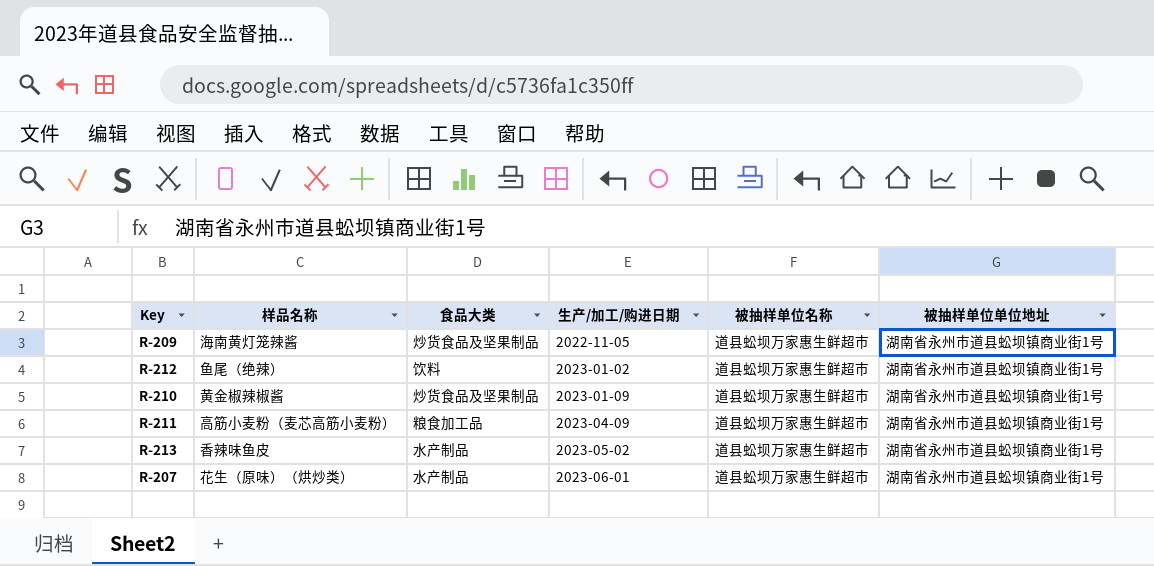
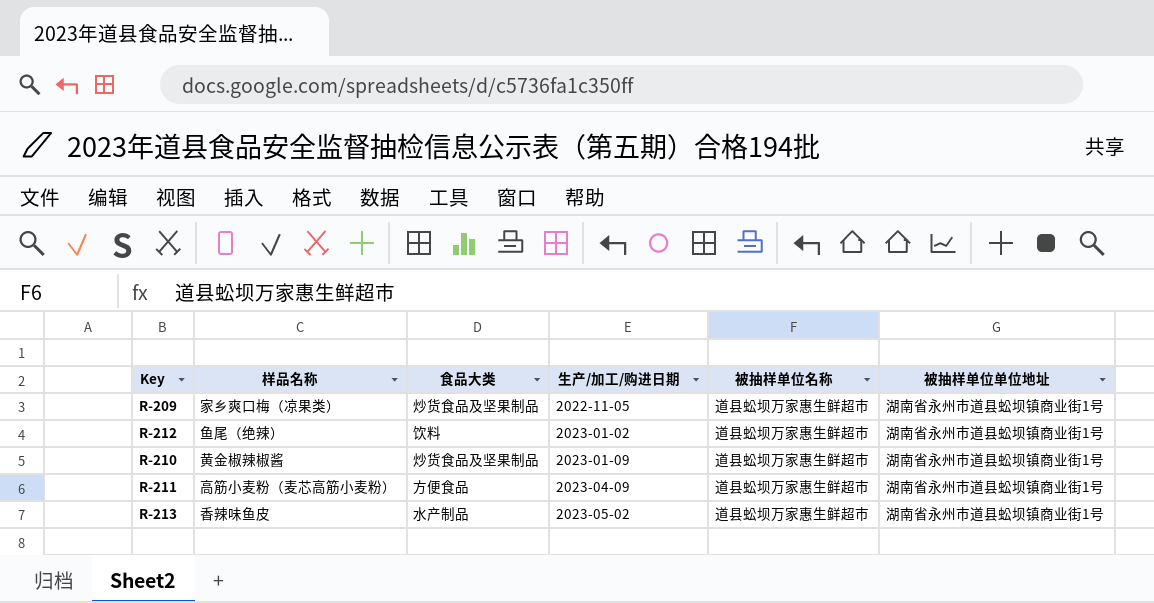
row R-207: 花生（原味）（烘炒类） | 水产制品 | 2023-06-01 | 道县蚣坝万家惠生鲜超市 | 湖南省永州市道县蚣坝镇商业街1号 -> none
R-209 | 样品名称: 海南黄灯笼辣酱 -> 家乡爽口梅（凉果类）
R-211 | 食品大类: 粮食加工品 -> 方便食品

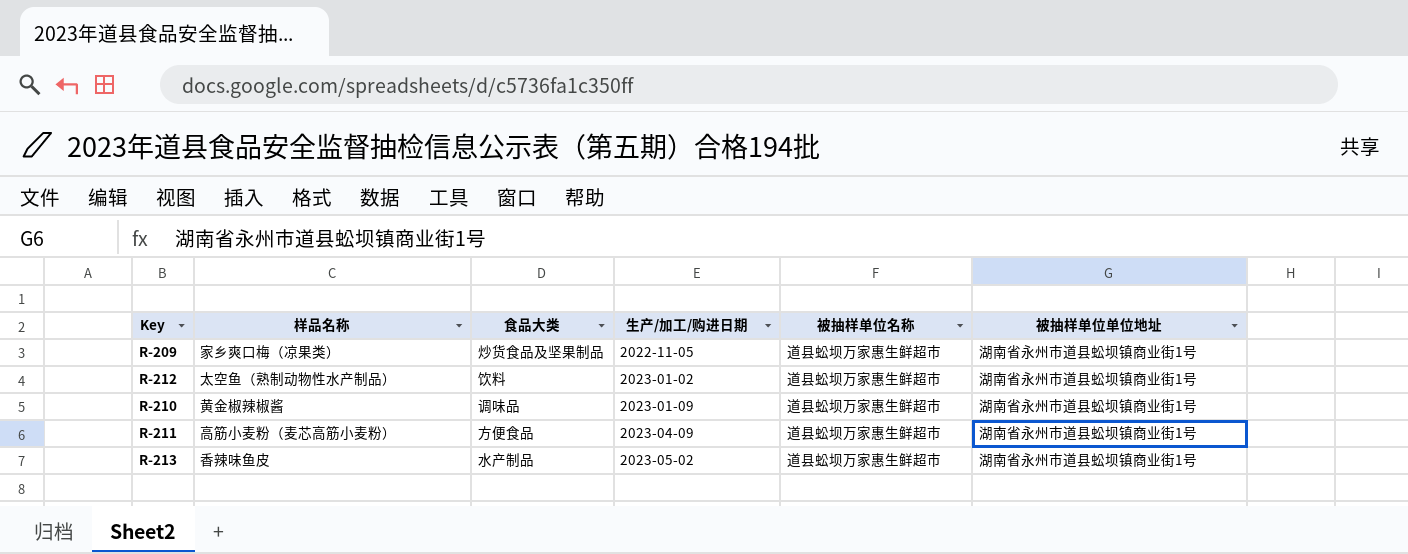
R-212 | 样品名称: 鱼尾（绝辣） -> 太空鱼（熟制动物性水产制品）
R-210 | 食品大类: 炒货食品及坚果制品 -> 调味品

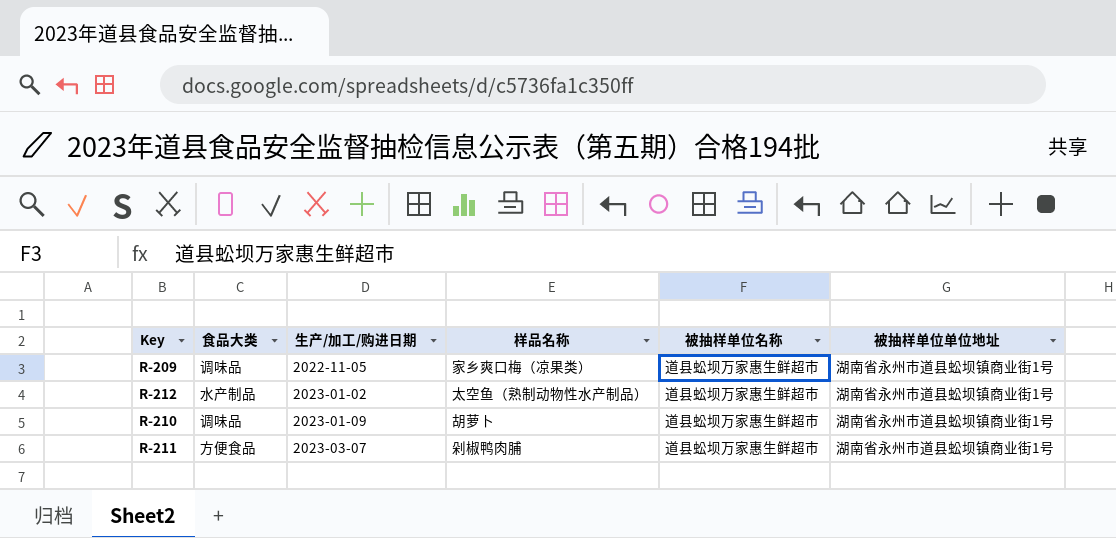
column 样品名称 | position: 2 -> 4
row R-213: 香辣味鱼皮 | 水产制品 | 2023-05-02 | 道县蚣坝万家惠生鲜超市 | 湖南省永州市道县蚣坝镇商业街1号 -> none
R-209 | 食品大类: 炒货食品及坚果制品 -> 调味品
R-212 | 食品大类: 饮料 -> 水产制品
R-210 | 样品名称: 黄金椒辣椒酱 -> 胡萝卜
R-211 | 生产/加工/购进日期: 2023-04-09 -> 2023-03-07
R-211 | 样品名称: 高筋小麦粉（麦芯高筋小麦粉） -> 剁椒鸭肉脯

